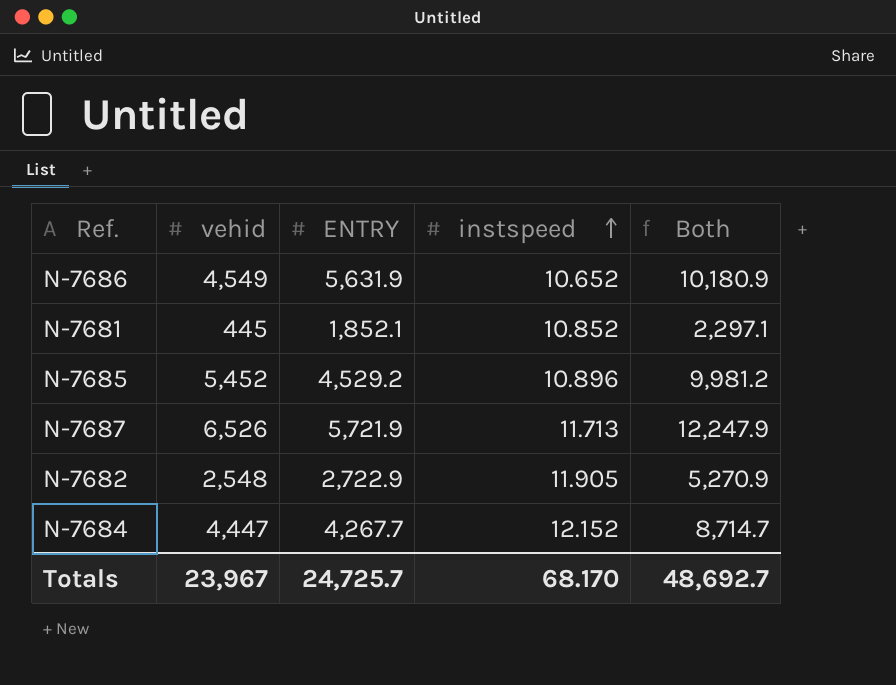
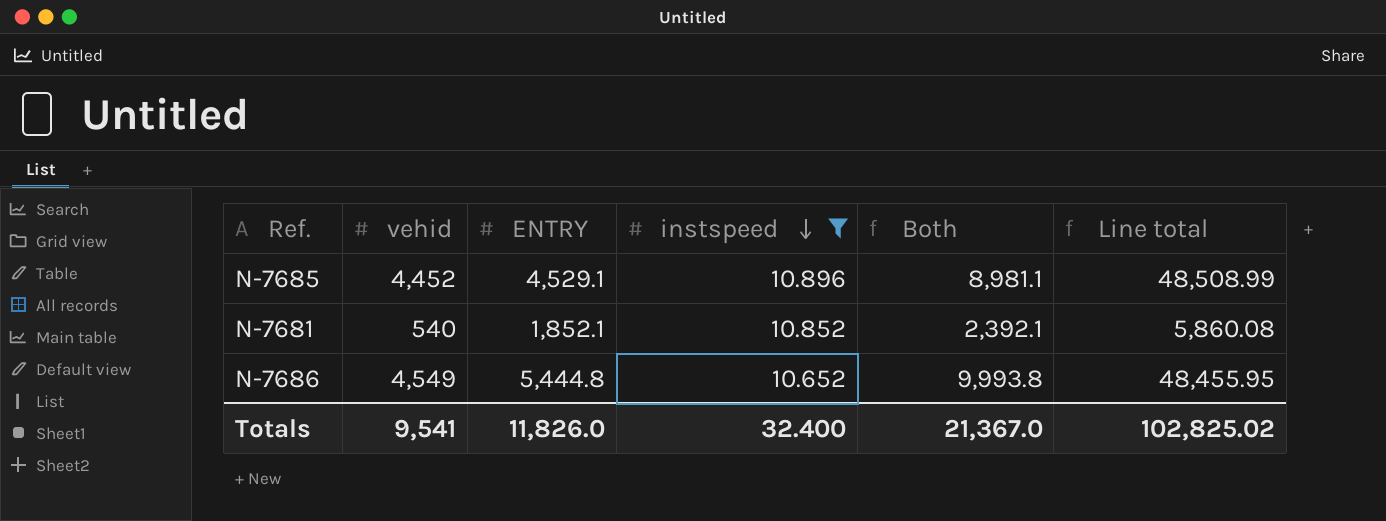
filter: none -> instspeed <= 10.896
row order: instspeed ascending -> instspeed descending
column Line total | formula: none -> [vehid] * [instspeed]
N-7685 | vehid: 5,452 -> 4,452
N-7685 | ENTRY: 4,529.2 -> 4,529.1
N-7685 | Both: 9,981.2 -> 8,981.1
N-7681 | vehid: 445 -> 540
N-7681 | Both: 2,297.1 -> 2,392.1
N-7686 | ENTRY: 5,631.9 -> 5,444.8
N-7686 | Both: 10,180.9 -> 9,993.8
Totals | vehid: 23,967 -> 9,541
Totals | ENTRY: 24,725.7 -> 11,826.0
Totals | instspeed: 68.170 -> 32.400
Totals | Both: 48,692.7 -> 21,367.0

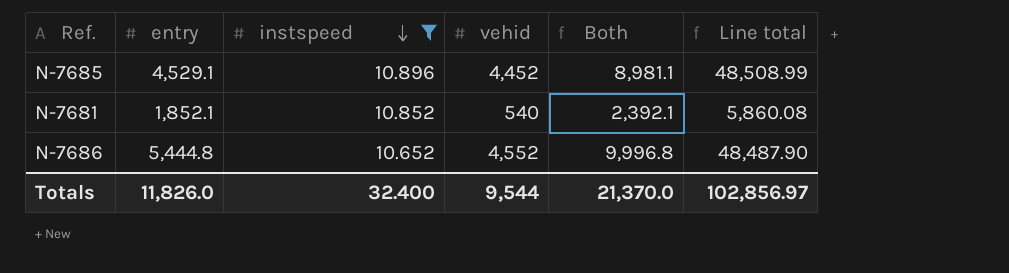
column name: ENTRY -> entry
column vehid | position: 2 -> 4
N-7686 | vehid: 4,549 -> 4,552
N-7686 | Both: 9,993.8 -> 9,996.8
N-7686 | Line total: 48,455.95 -> 48,487.90
Totals | vehid: 9,541 -> 9,544
Totals | Both: 21,367.0 -> 21,370.0
Totals | Line total: 102,825.02 -> 102,856.97

